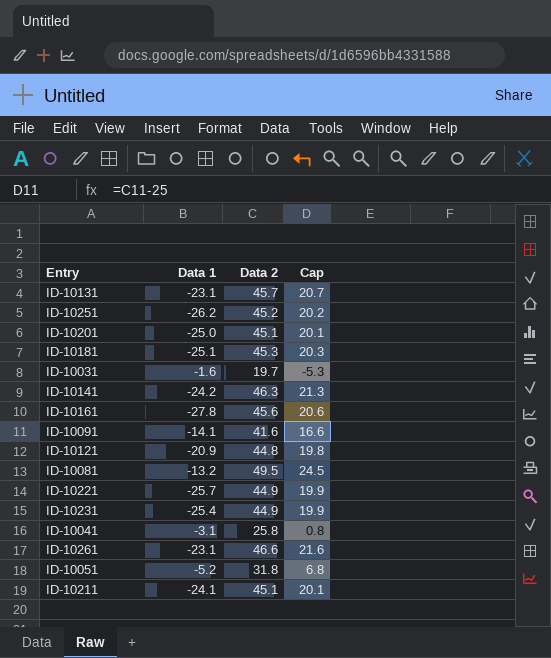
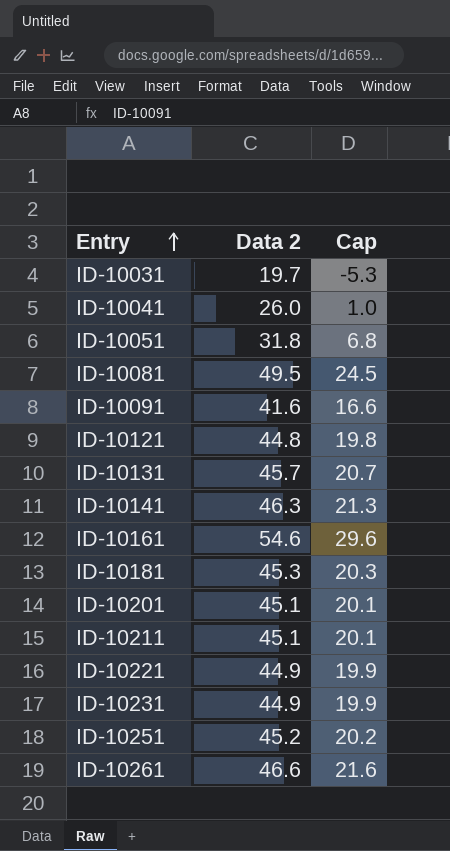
row order: none -> Entry ascending
column Data 1 | position: 2 -> none
ID-10041 | Data 2: 25.8 -> 26.0
ID-10041 | Cap: 0.8 -> 1.0
ID-10161 | Data 2: 45.6 -> 54.6
ID-10161 | Cap: 20.6 -> 29.6

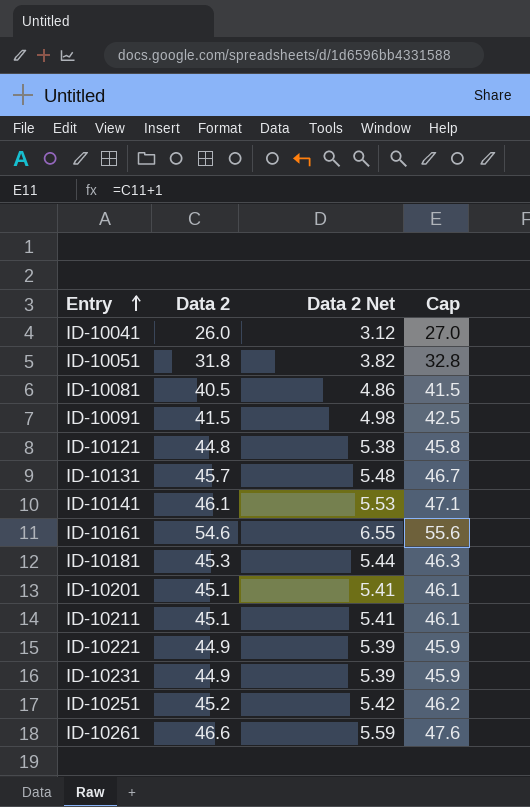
column Data 2 Net | formula: none -> [Data 2] * 0.12
column Cap | formula: [Data 2] - 25 -> [Data 2] + 1
row ID-10031: 19.7 | -5.3 -> none
ID-10081 | Data 2: 49.5 -> 40.5
ID-10091 | Data 2: 41.6 -> 41.5
ID-10141 | Data 2: 46.3 -> 46.1

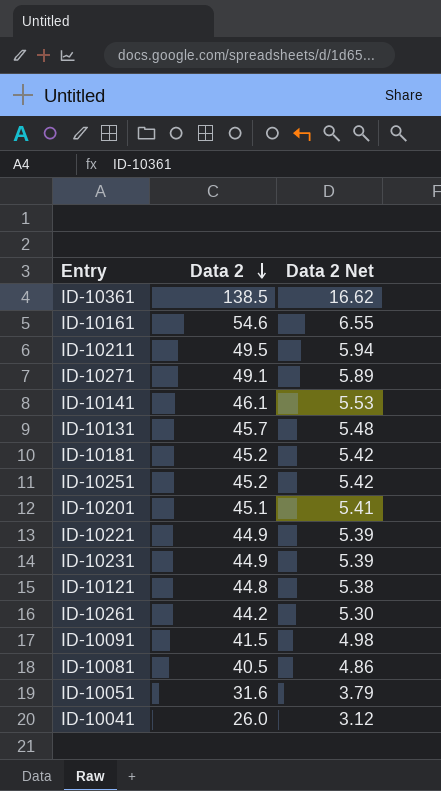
row order: Entry ascending -> Data 2 descending
column Cap | formula: [Data 2] + 1 -> none
row ID-10361: none -> 138.5 | 16.62
ID-10211 | Data 2: 45.1 -> 49.5
ID-10211 | Data 2 Net: 5.41 -> 5.94
row ID-10271: none -> 49.1 | 5.89
ID-10181 | Data 2: 45.3 -> 45.2
ID-10181 | Data 2 Net: 5.44 -> 5.42
ID-10261 | Data 2: 46.6 -> 44.2
ID-10261 | Data 2 Net: 5.59 -> 5.30
ID-10051 | Data 2: 31.8 -> 31.6
ID-10051 | Data 2 Net: 3.82 -> 3.79

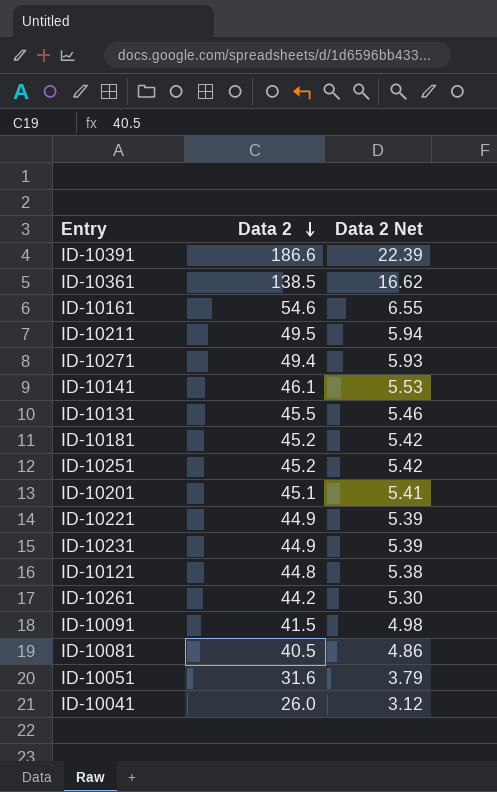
row ID-10391: none -> 186.6 | 22.39
ID-10271 | Data 2: 49.1 -> 49.4
ID-10271 | Data 2 Net: 5.89 -> 5.93
ID-10131 | Data 2: 45.7 -> 45.5
ID-10131 | Data 2 Net: 5.48 -> 5.46

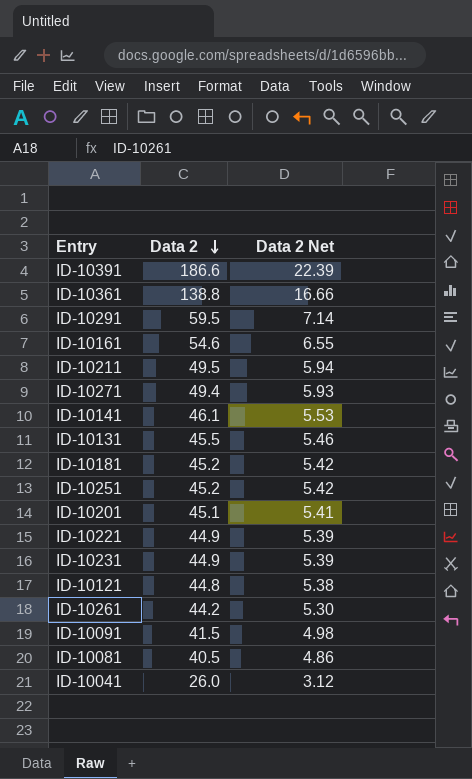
row ID-10051: 31.6 | 3.79 -> none
ID-10361 | Data 2: 138.5 -> 138.8
ID-10361 | Data 2 Net: 16.62 -> 16.66
row ID-10291: none -> 59.5 | 7.14

